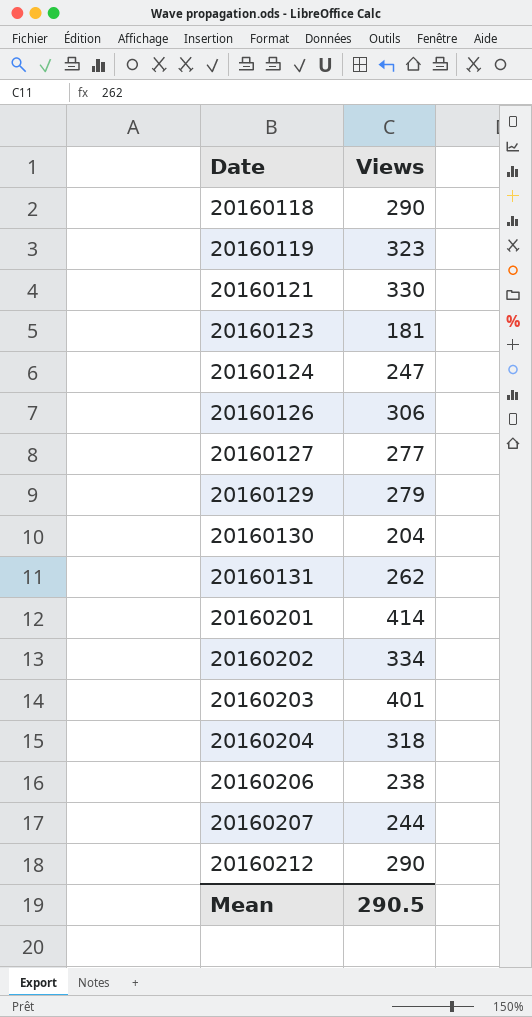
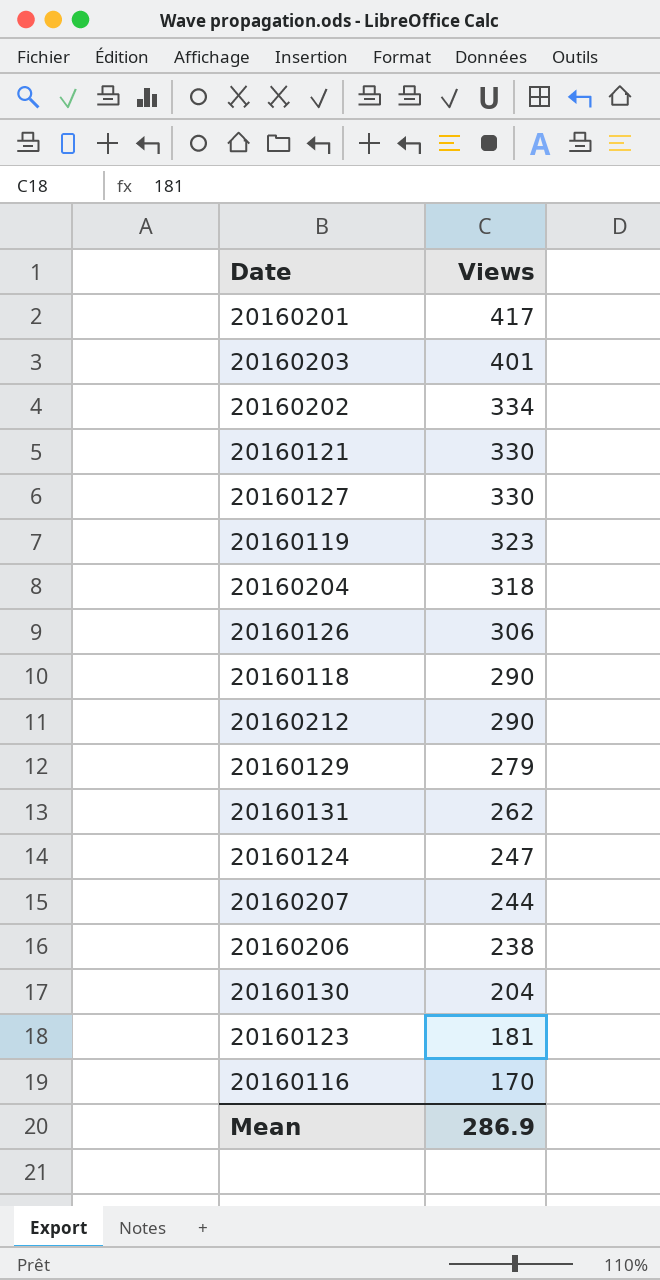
row order: Date ascending -> Views descending
20160201 | Views: 414 -> 417
20160127 | Views: 277 -> 330
row 20160116: none -> 170
Mean | Views: 290.5 -> 286.9

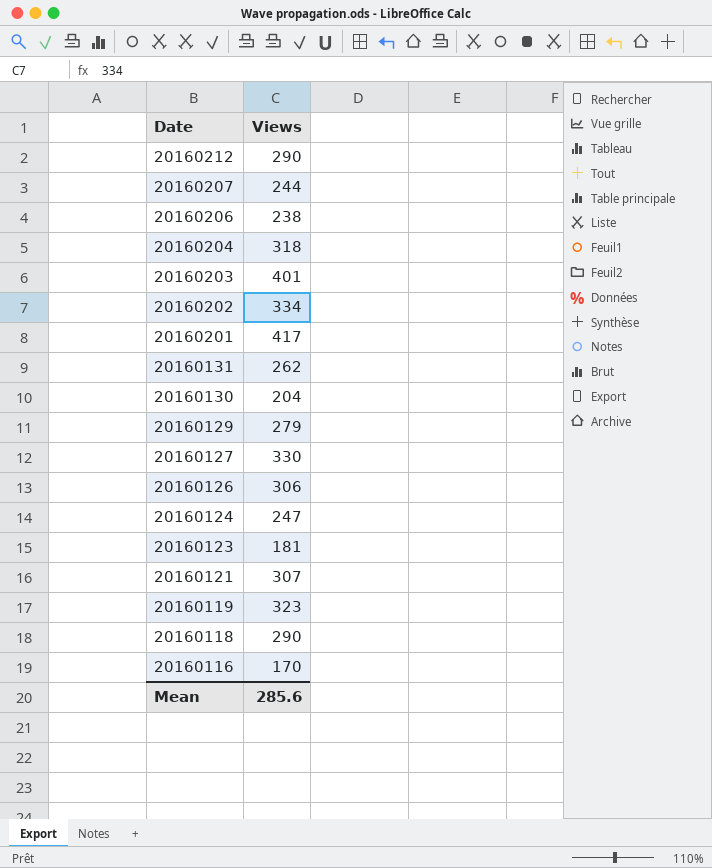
row order: Views descending -> Date descending
20160121 | Views: 330 -> 307
Mean | Views: 286.9 -> 285.6

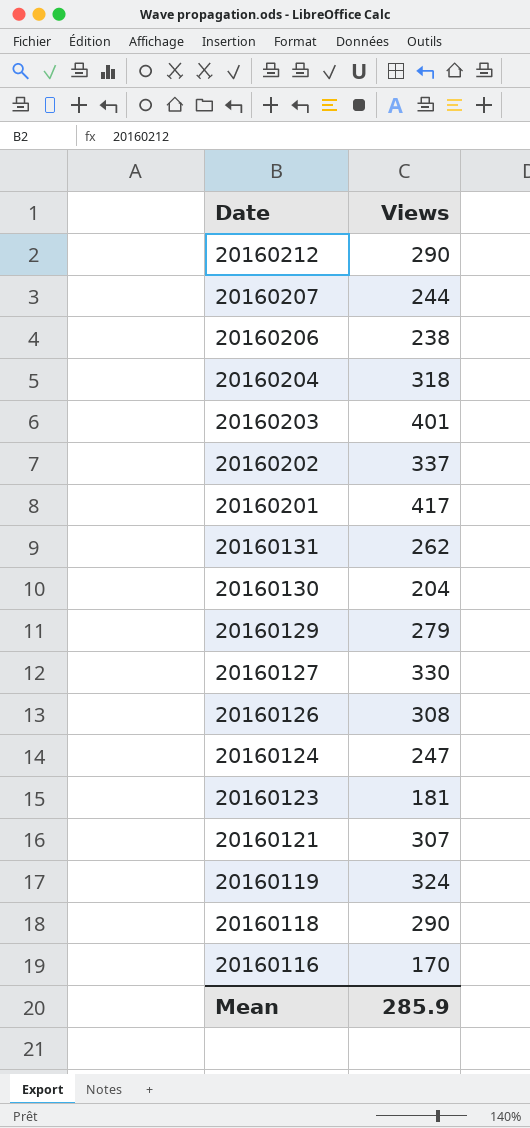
20160202 | Views: 334 -> 337
20160126 | Views: 306 -> 308
20160119 | Views: 323 -> 324
Mean | Views: 285.6 -> 285.9

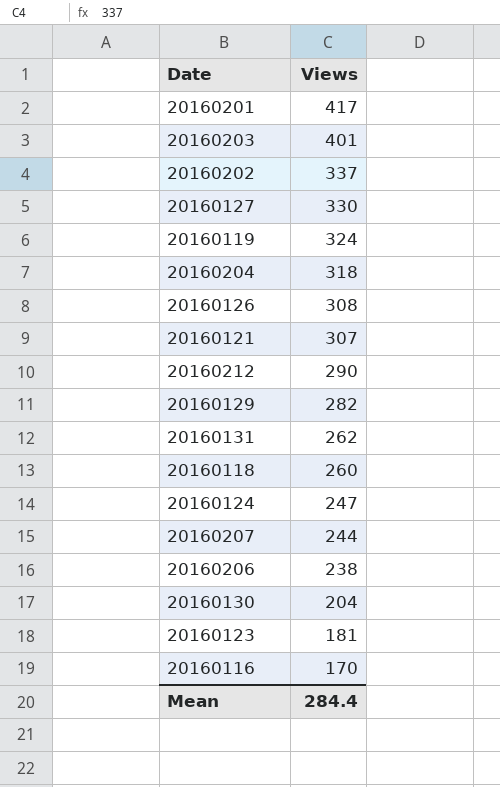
row order: Date descending -> Views descending
20160129 | Views: 279 -> 282
20160118 | Views: 290 -> 260
Mean | Views: 285.9 -> 284.4

